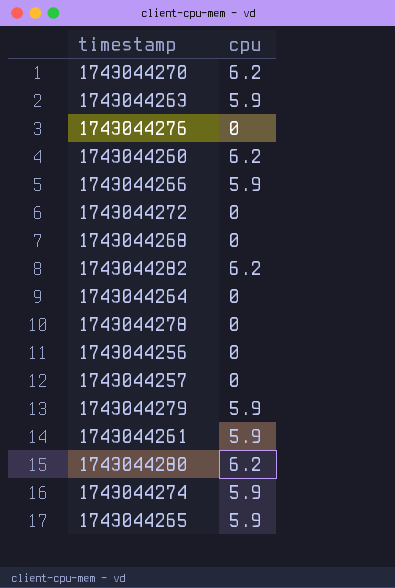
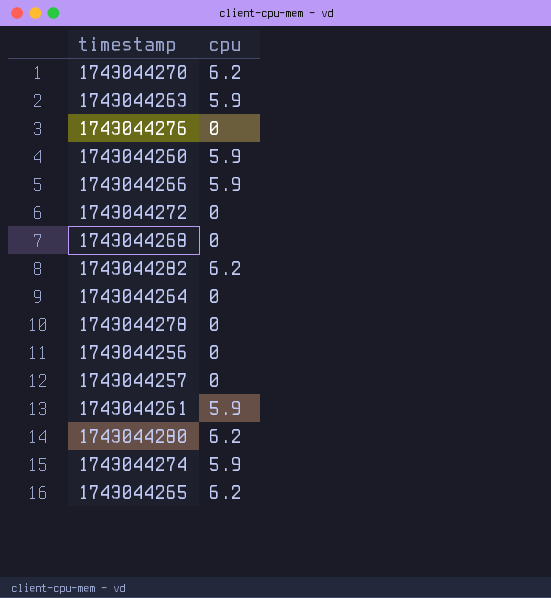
row 1743044279: 5.9 -> none
1743044260 | cpu: 6.2 -> 5.9
1743044265 | cpu: 5.9 -> 6.2

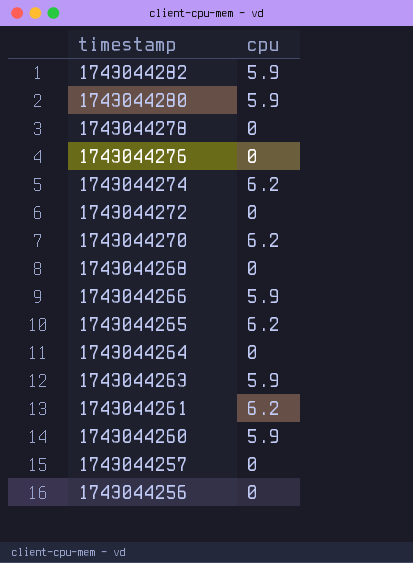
row order: none -> timestamp descending
1743044282 | cpu: 6.2 -> 5.9
1743044280 | cpu: 6.2 -> 5.9
1743044274 | cpu: 5.9 -> 6.2
1743044261 | cpu: 5.9 -> 6.2

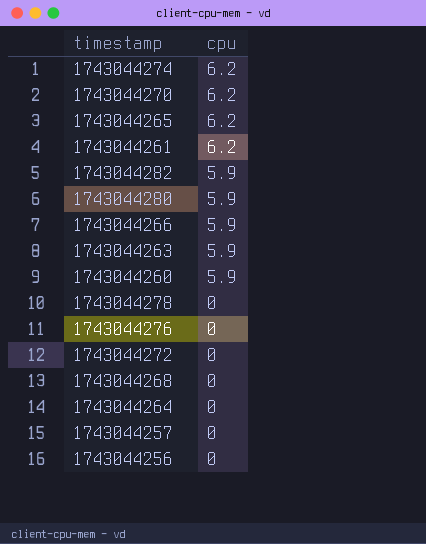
row order: timestamp descending -> cpu descending

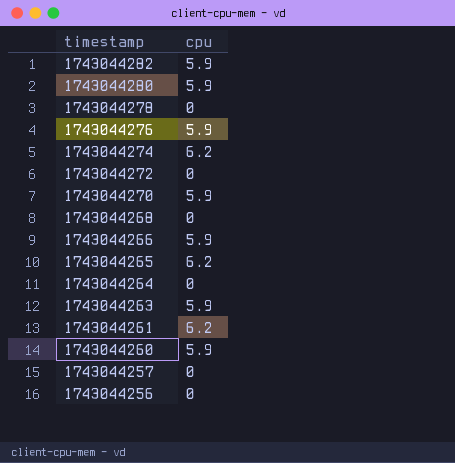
row order: cpu descending -> timestamp descending
1743044276 | cpu: 0 -> 5.9
1743044270 | cpu: 6.2 -> 5.9

